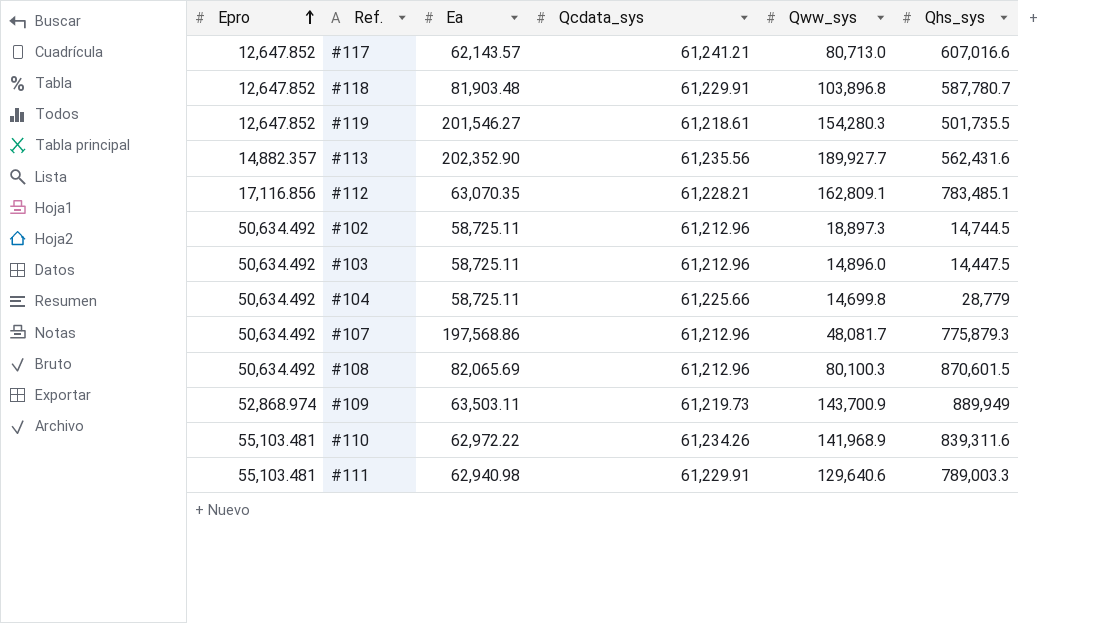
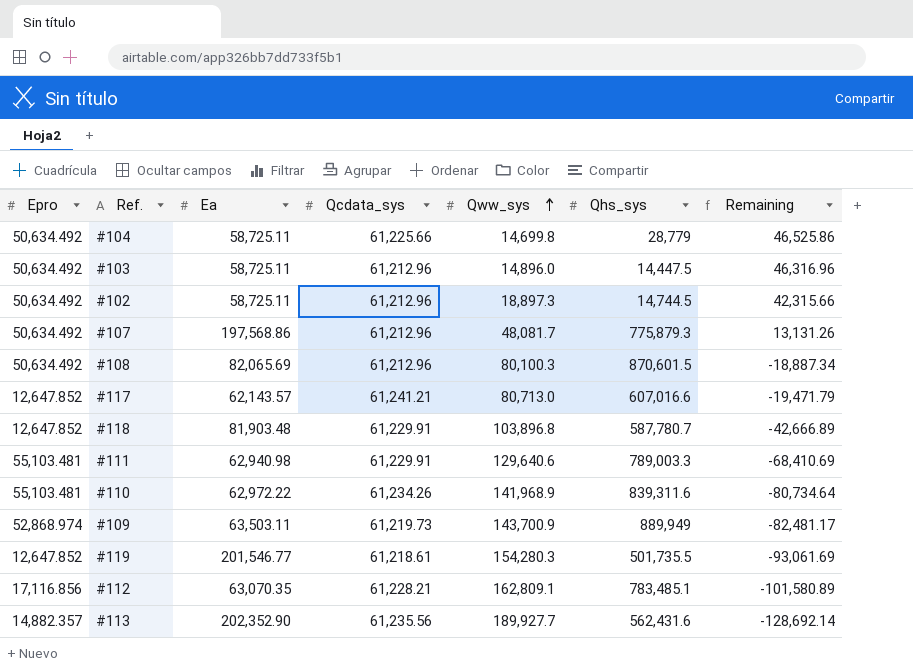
row order: Epro ascending -> Qww_sys ascending
column Remaining | formula: none -> [Qcdata_sys] - [Qww_sys]
#119 | Ea: 201,546.27 -> 201,546.77

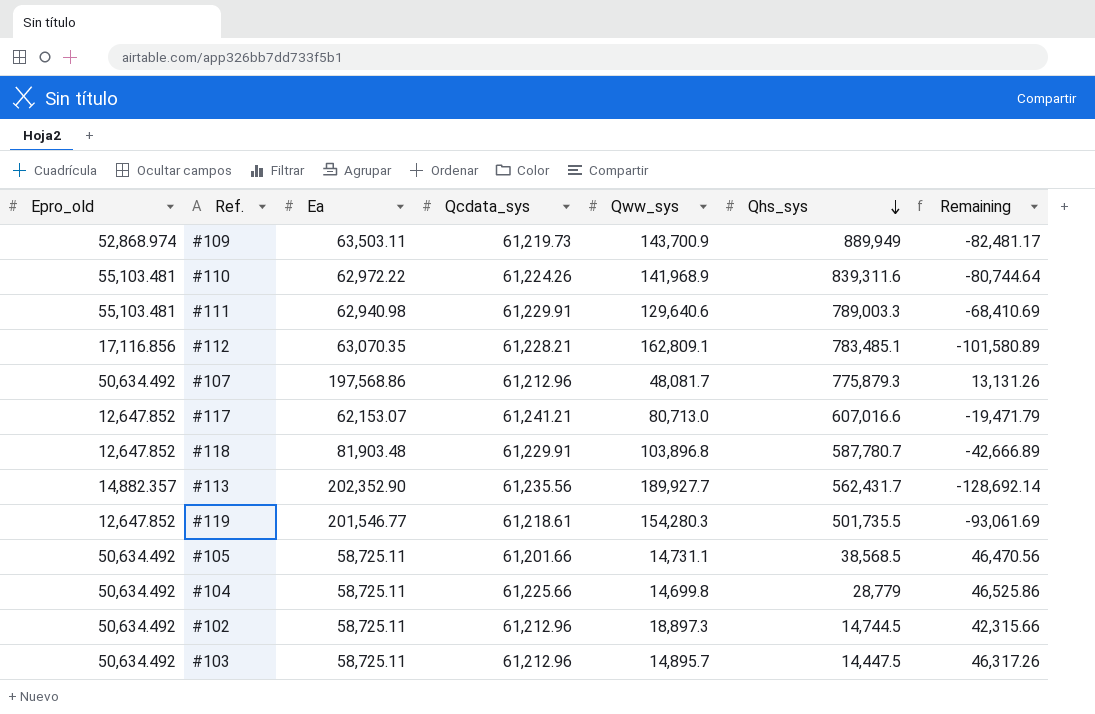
row order: Qww_sys ascending -> Qhs_sys descending
column name: Epro -> Epro_old
row #108: 50,634.492 | 82,065.69 | 61,212.96 | 80,100.3 | 870,601.5 | -18,887.34 -> none
#110 | Qcdata_sys: 61,234.26 -> 61,224.26
#110 | Remaining: -80,734.64 -> -80,744.64
#117 | Ea: 62,143.57 -> 62,153.07
#113 | Qhs_sys: 562,431.6 -> 562,431.7
row #105: none -> 50,634.492 | 58,725.11 | 61,201.66 | 14,731.1 | 38,568.5 | 46,470.56
#103 | Qww_sys: 14,896.0 -> 14,895.7
#103 | Remaining: 46,316.96 -> 46,317.26

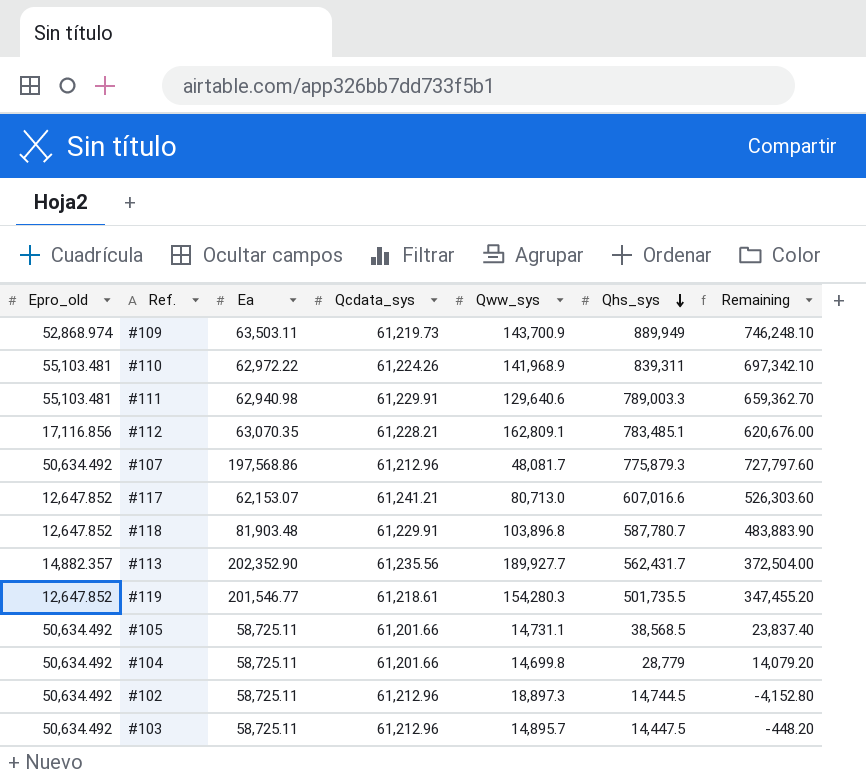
column Remaining | formula: [Qcdata_sys] - [Qww_sys] -> [Qhs_sys] - [Qww_sys]
#110 | Qhs_sys: 839,311.6 -> 839,311
#104 | Qcdata_sys: 61,225.66 -> 61,201.66

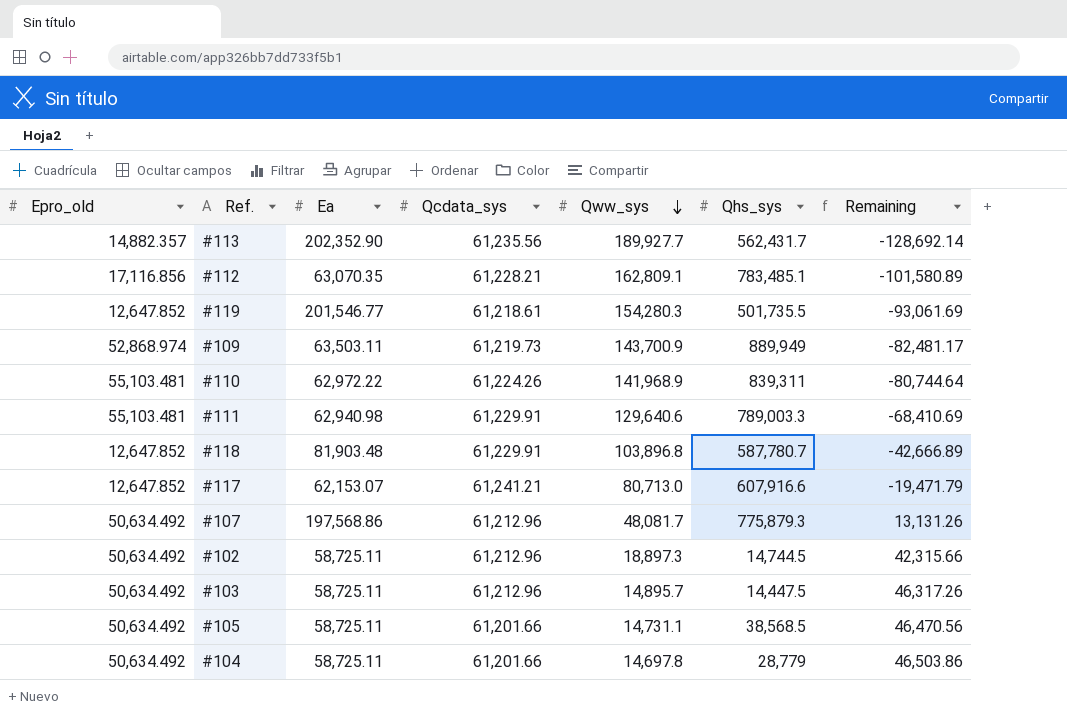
row order: Qhs_sys descending -> Qww_sys descending
column Remaining | formula: [Qhs_sys] - [Qww_sys] -> [Qcdata_sys] - [Qww_sys]
#117 | Qhs_sys: 607,016.6 -> 607,916.6
#104 | Qww_sys: 14,699.8 -> 14,697.8

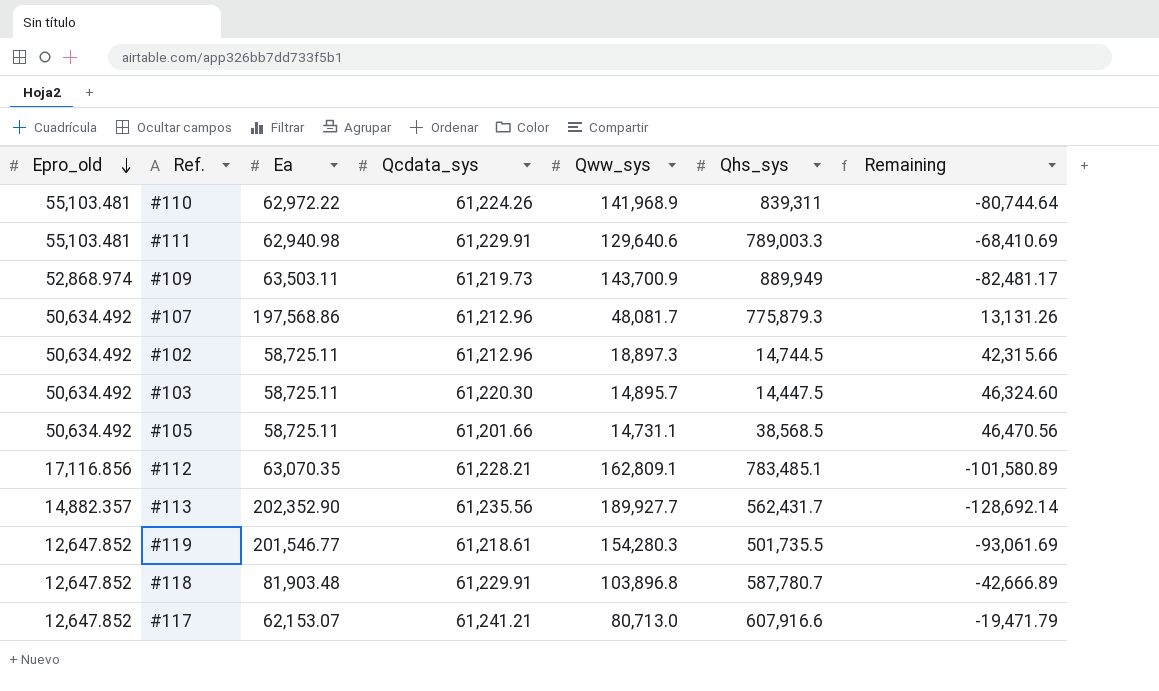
row order: Qww_sys descending -> Epro_old descending
row #104: 50,634.492 | 58,725.11 | 61,201.66 | 14,697.8 | 28,779 | 46,503.86 -> none
#103 | Qcdata_sys: 61,212.96 -> 61,220.30
#103 | Remaining: 46,317.26 -> 46,324.60

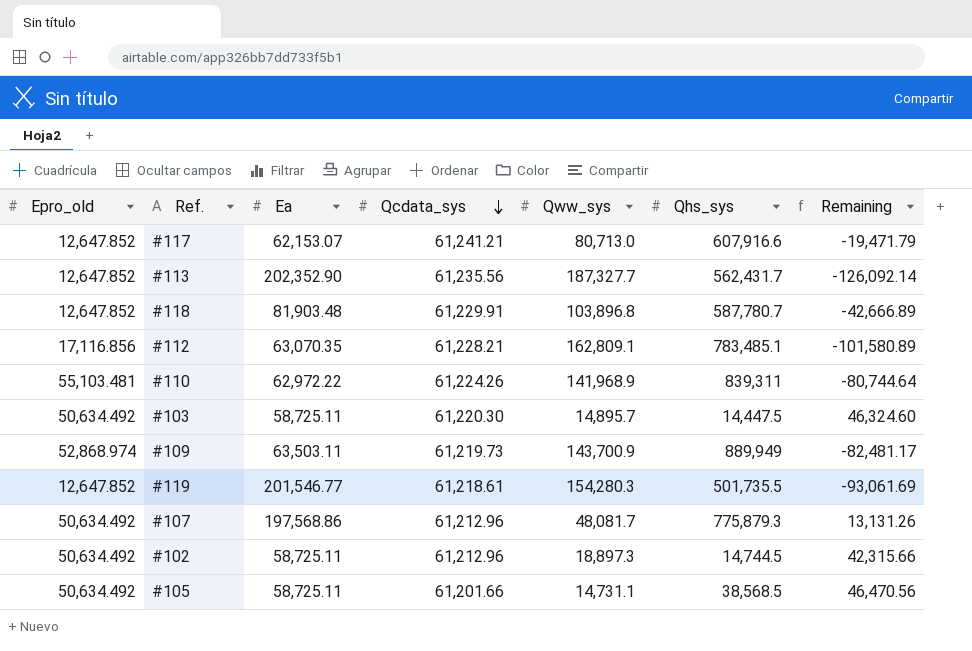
row order: Epro_old descending -> Qcdata_sys descending
row #111: 55,103.481 | 62,940.98 | 61,229.91 | 129,640.6 | 789,003.3 | -68,410.69 -> none
#113 | Epro_old: 14,882.357 -> 12,647.852
#113 | Qww_sys: 189,927.7 -> 187,327.7
#113 | Remaining: -128,692.14 -> -126,092.14

